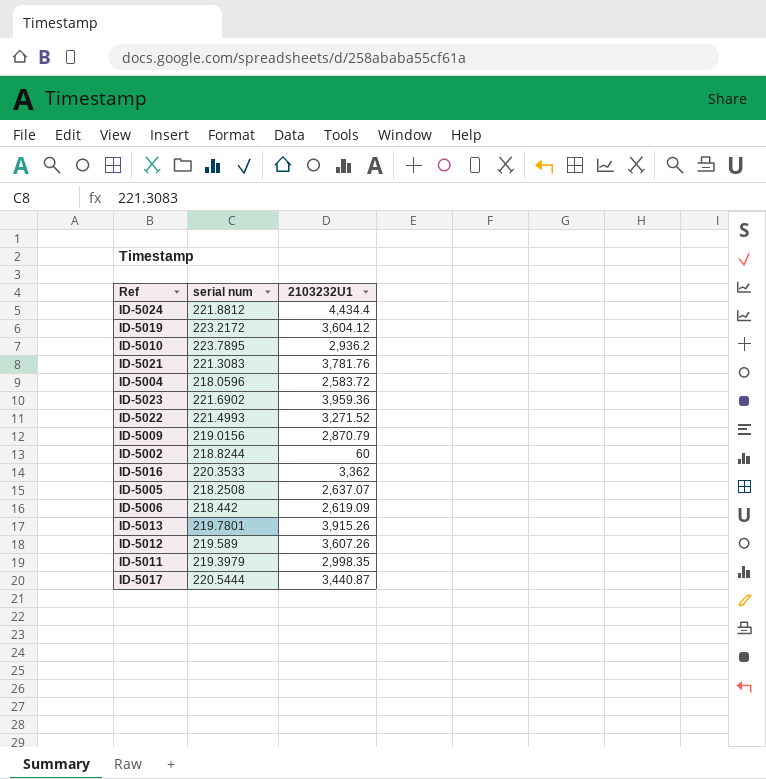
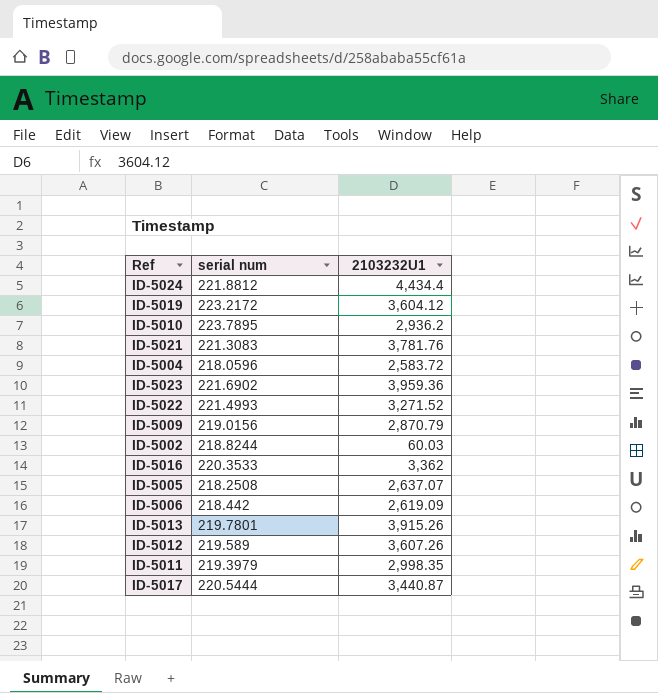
ID-5002 | 2103232U1: 60 -> 60.03

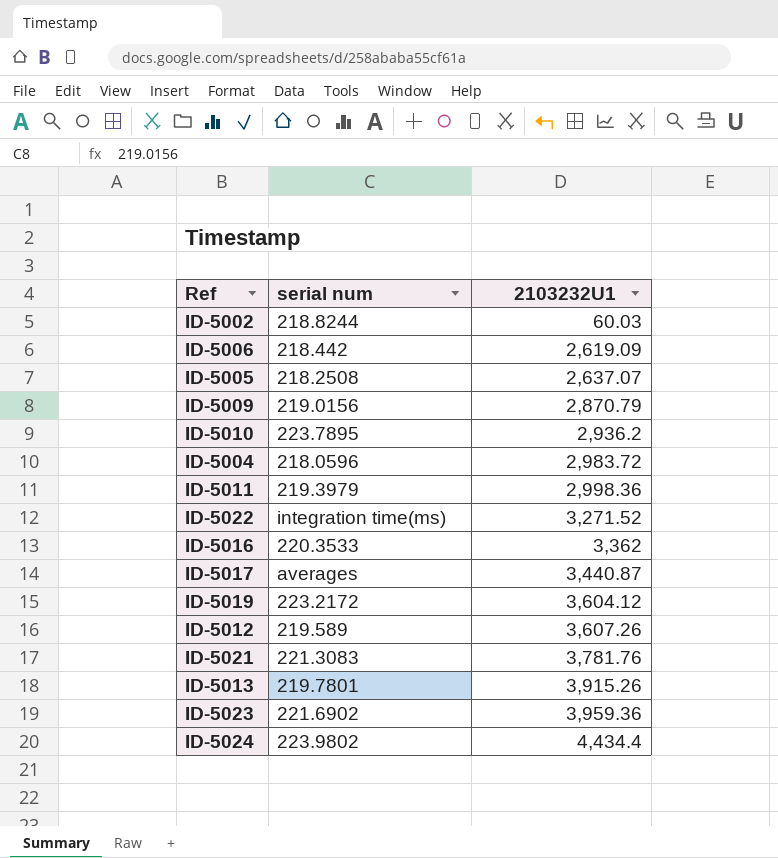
row order: none -> 2103232U1 ascending
ID-5004 | 2103232U1: 2,583.72 -> 2,983.72
ID-5011 | 2103232U1: 2,998.35 -> 2,998.36
ID-5022 | serial num: 221.4993 -> integration time(ms)
ID-5017 | serial num: 220.5444 -> averages
ID-5024 | serial num: 221.8812 -> 223.9802

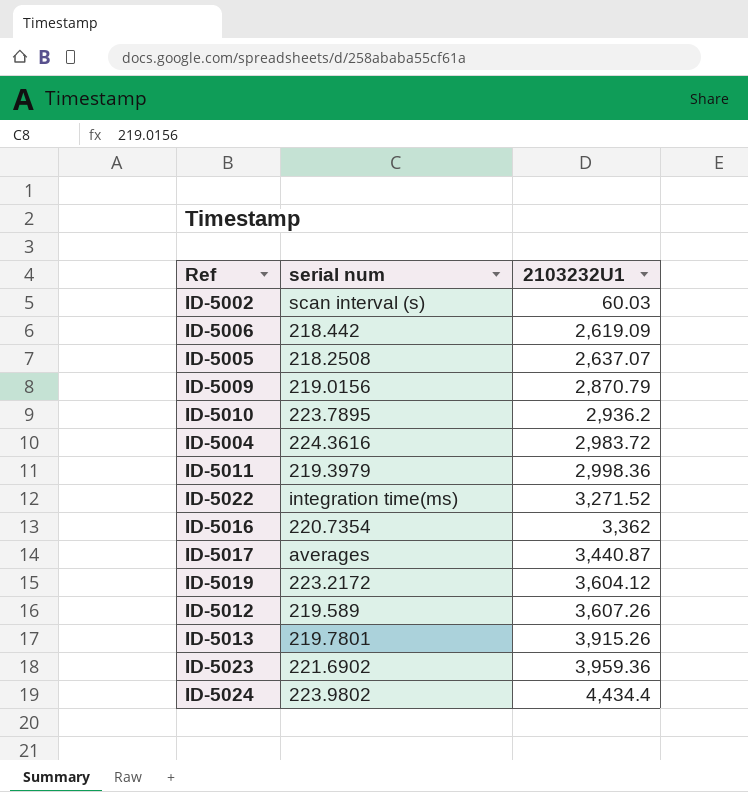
row ID-5021: 221.3083 | 3,781.76 -> none
ID-5002 | serial num: 218.8244 -> scan interval (s)
ID-5004 | serial num: 218.0596 -> 224.3616
ID-5016 | serial num: 220.3533 -> 220.7354

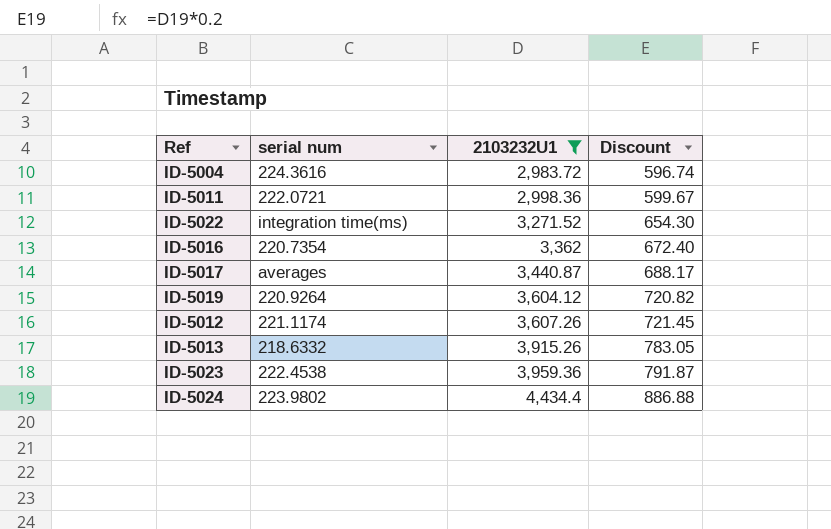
filter: none -> 2103232U1 >= 2,983.72
column Discount | formula: none -> [2103232U1] * 0.2
ID-5011 | serial num: 219.3979 -> 222.0721
ID-5019 | serial num: 223.2172 -> 220.9264
ID-5012 | serial num: 219.589 -> 221.1174
ID-5013 | serial num: 219.7801 -> 218.6332
ID-5023 | serial num: 221.6902 -> 222.4538

